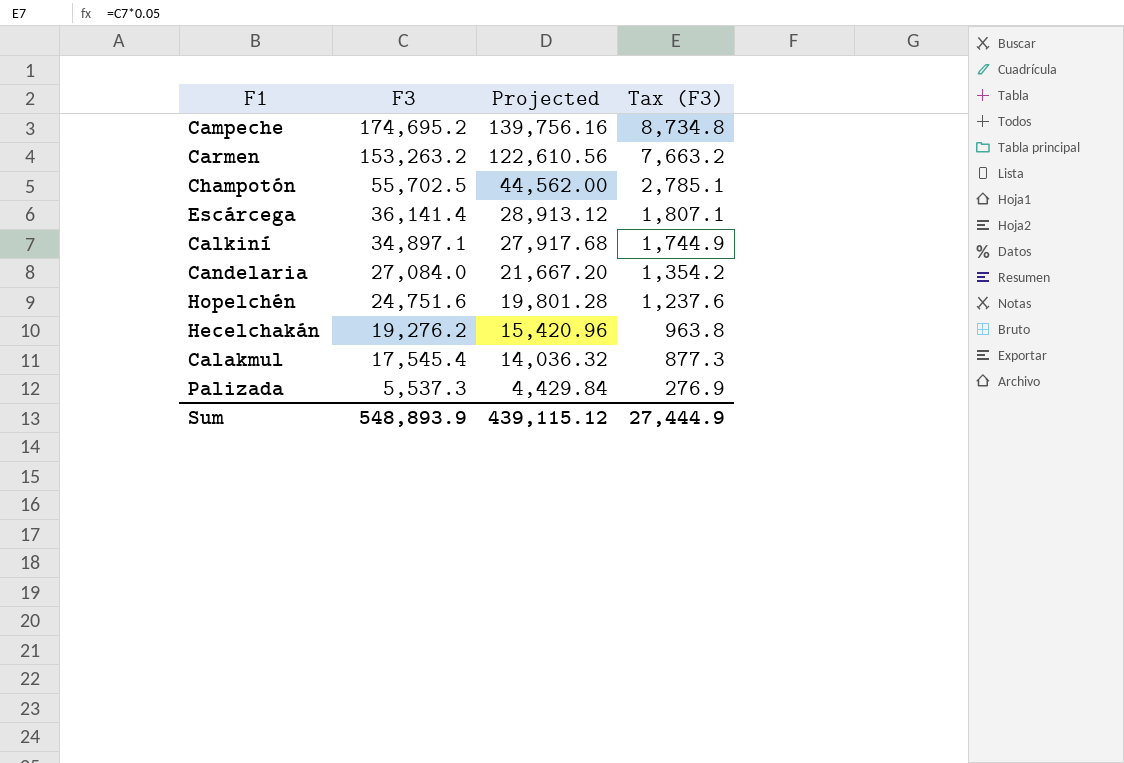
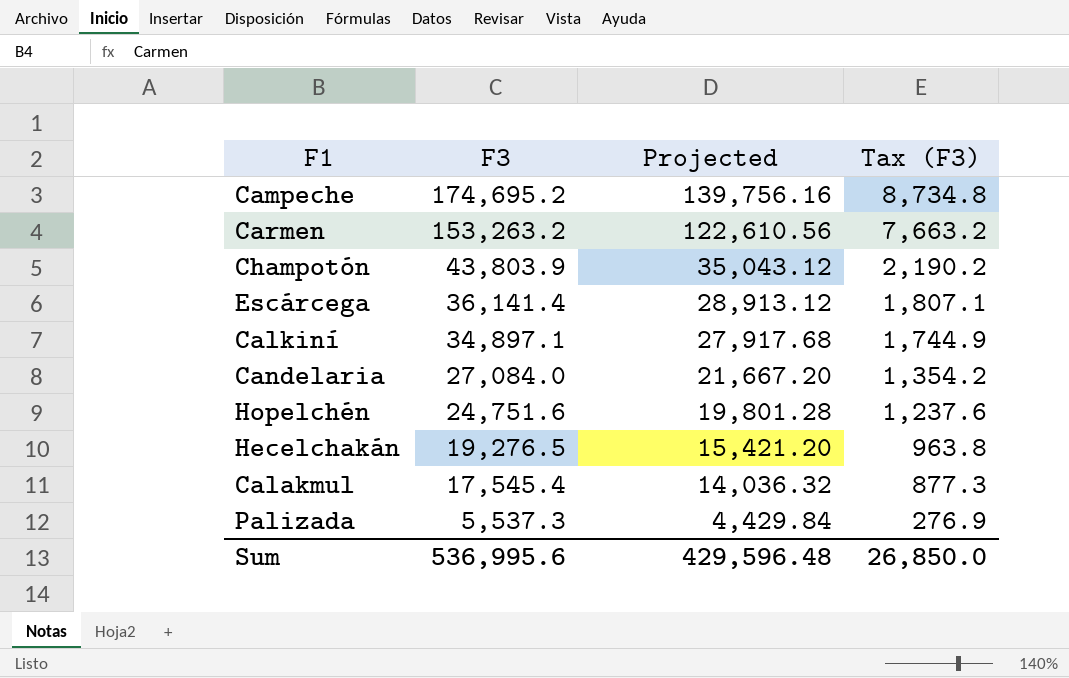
Champotón | F3: 55,702.5 -> 43,803.9
Champotón | Projected: 44,562.00 -> 35,043.12
Champotón | Tax (F3): 2,785.1 -> 2,190.2
Hecelchakán | F3: 19,276.2 -> 19,276.5
Hecelchakán | Projected: 15,420.96 -> 15,421.20
Sum | F3: 548,893.9 -> 536,995.6
Sum | Projected: 439,115.12 -> 429,596.48
Sum | Tax (F3): 27,444.9 -> 26,850.0

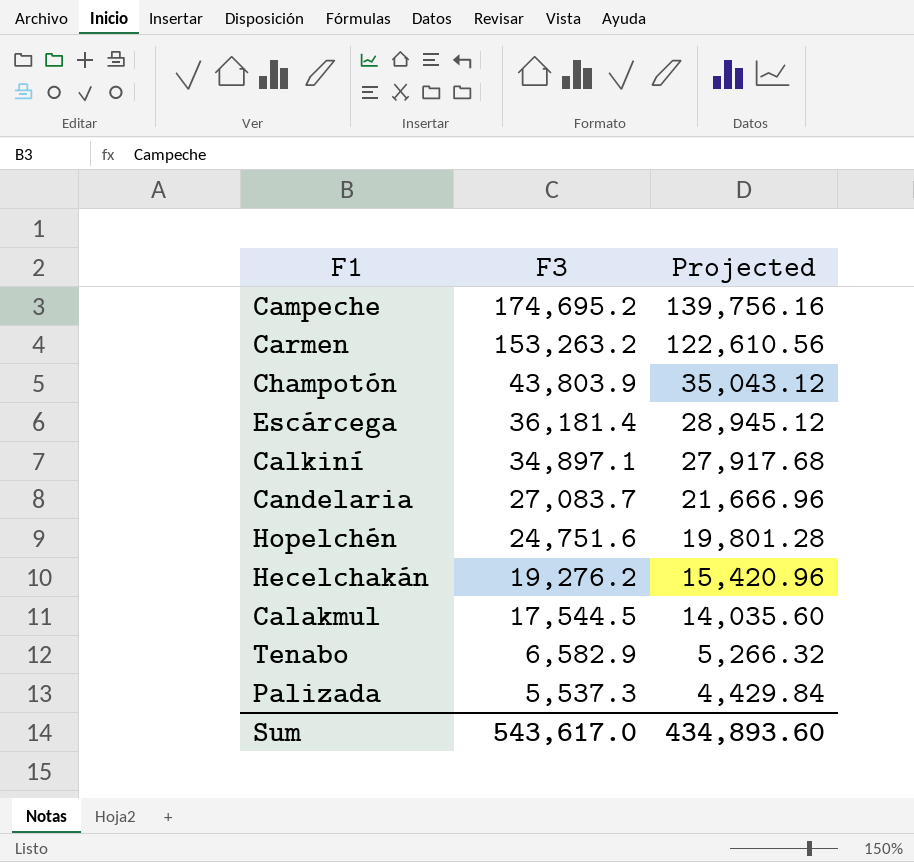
column Tax (F3) | formula: [F3] * 0.05 -> none
Escárcega | F3: 36,141.4 -> 36,181.4
Escárcega | Projected: 28,913.12 -> 28,945.12
Candelaria | F3: 27,084.0 -> 27,083.7
Candelaria | Projected: 21,667.20 -> 21,666.96
Hecelchakán | F3: 19,276.5 -> 19,276.2
Hecelchakán | Projected: 15,421.20 -> 15,420.96
Calakmul | F3: 17,545.4 -> 17,544.5
Calakmul | Projected: 14,036.32 -> 14,035.60
row Tenabo: none -> 6,582.9 | 5,266.32
Sum | F3: 536,995.6 -> 543,617.0
Sum | Projected: 429,596.48 -> 434,893.60

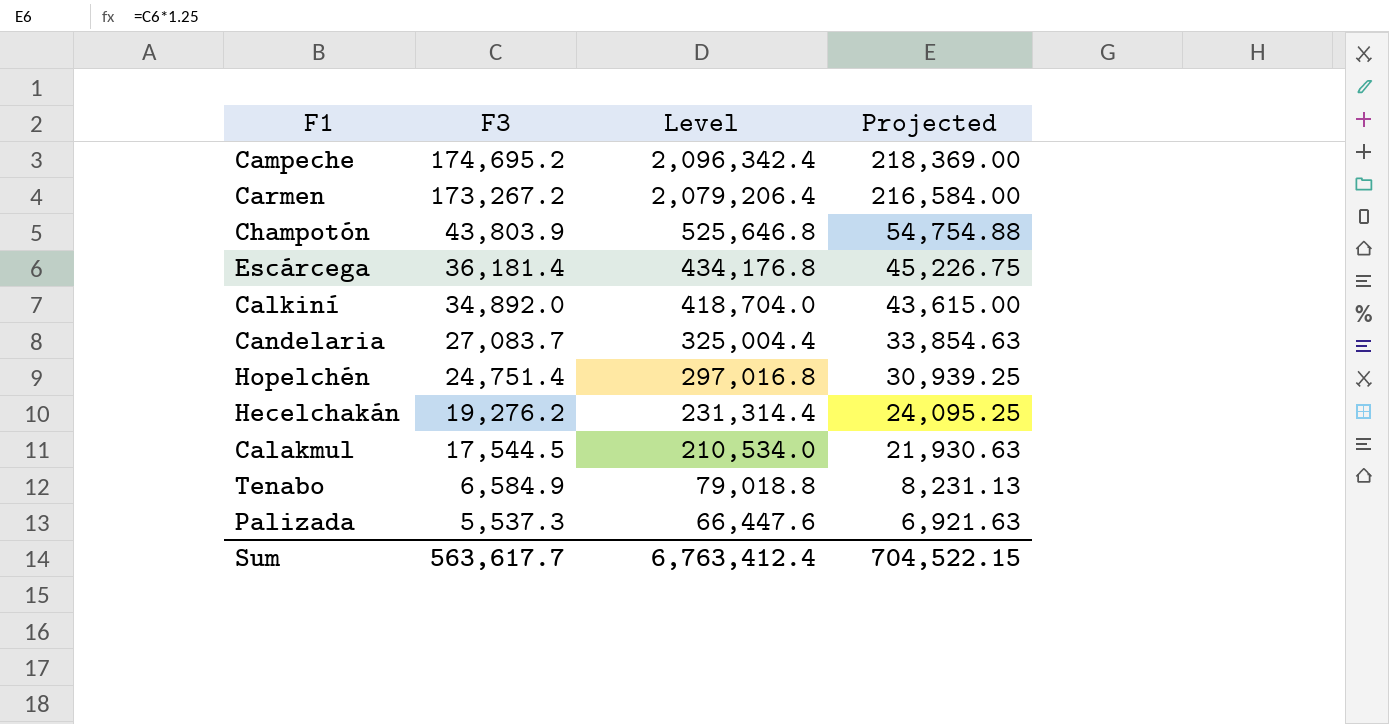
column Level | formula: none -> [F3] * 12
column Projected | formula: [F3] * 0.8 -> [F3] * 1.25
Carmen | F3: 153,263.2 -> 173,267.2
Calkiní | F3: 34,897.1 -> 34,892.0
Hopelchén | F3: 24,751.6 -> 24,751.4
Tenabo | F3: 6,582.9 -> 6,584.9
Sum | F3: 543,617.0 -> 563,617.7
Sum | Projected: 434,893.60 -> 704,522.15

